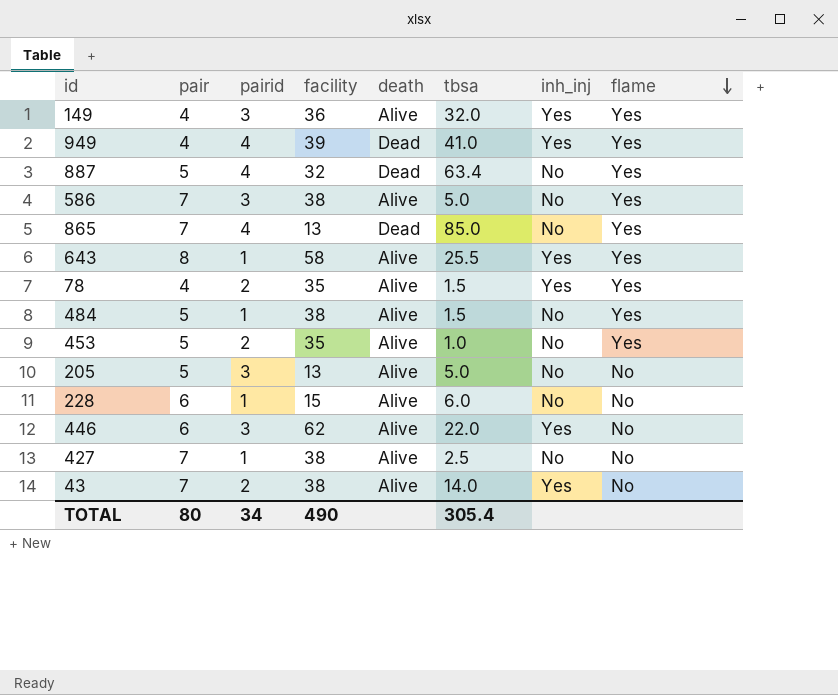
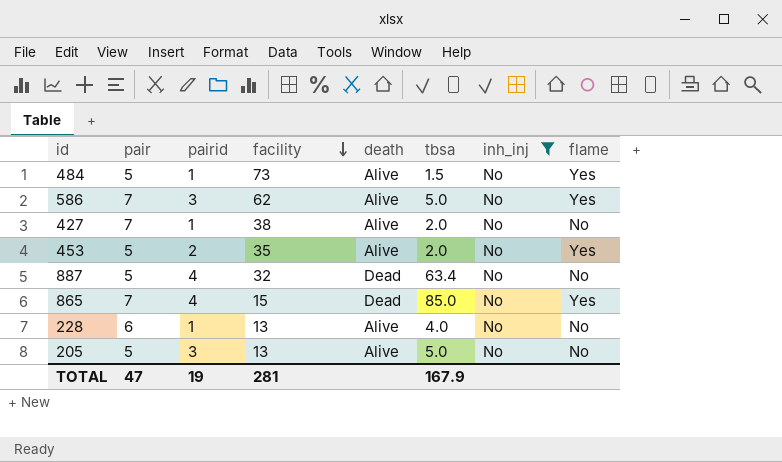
filter: none -> inh_inj = No
row order: flame descending -> facility descending
484 | facility: 38 -> 73
586 | facility: 38 -> 62
427 | tbsa: 2.5 -> 2.0
453 | tbsa: 1.0 -> 2.0
887 | flame: Yes -> No
865 | facility: 13 -> 15
228 | facility: 15 -> 13
228 | tbsa: 6.0 -> 4.0
TOTAL | pair: 80 -> 47
TOTAL | pairid: 34 -> 19
TOTAL | facility: 490 -> 281
TOTAL | tbsa: 305.4 -> 167.9

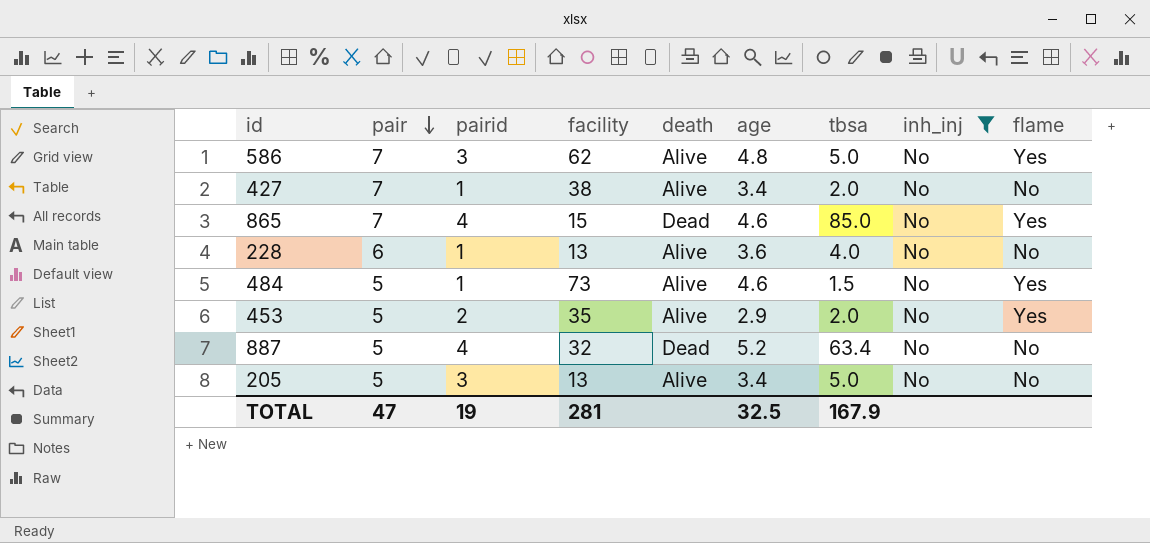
row order: facility descending -> pair descending
column age | position: none -> 6

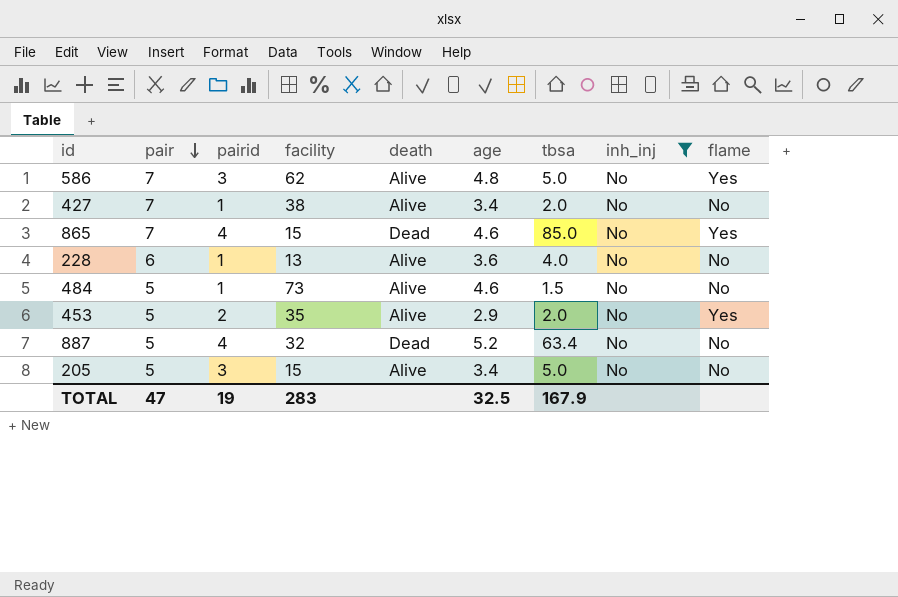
484 | flame: Yes -> No
205 | facility: 13 -> 15
TOTAL | facility: 281 -> 283

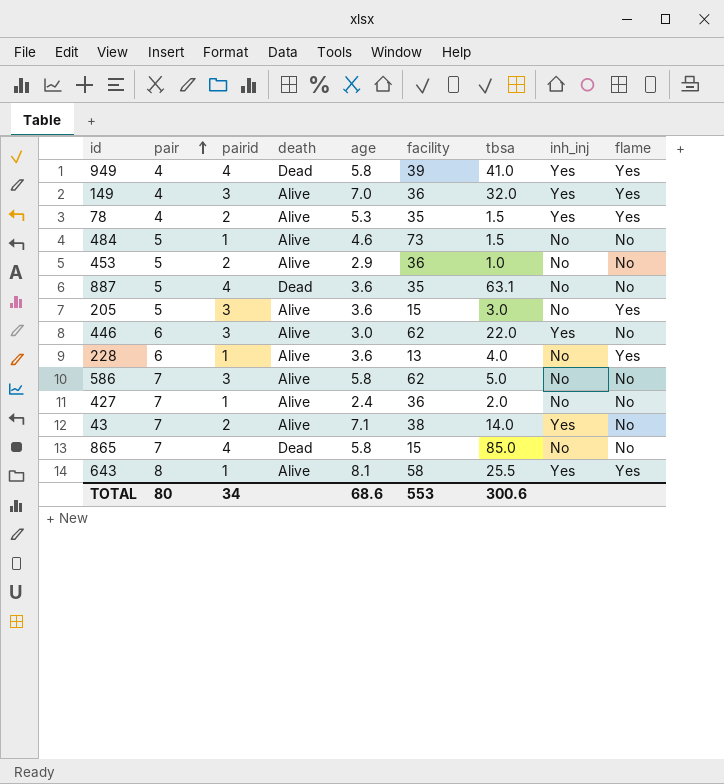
filter: inh_inj = No -> none
row order: pair descending -> pair ascending
column facility | position: 4 -> 6
453 | facility: 35 -> 36
453 | tbsa: 2.0 -> 1.0
453 | flame: Yes -> No
887 | age: 5.2 -> 3.6
887 | facility: 32 -> 35
887 | tbsa: 63.4 -> 63.1
205 | age: 3.4 -> 3.6
205 | tbsa: 5.0 -> 3.0
205 | flame: No -> Yes
228 | flame: No -> Yes
586 | age: 4.8 -> 5.8
586 | flame: Yes -> No
427 | age: 3.4 -> 2.4
427 | facility: 38 -> 36
865 | age: 4.6 -> 5.8
865 | flame: Yes -> No
TOTAL | pair: 47 -> 80
TOTAL | pairid: 19 -> 34
TOTAL | age: 32.5 -> 68.6
TOTAL | facility: 283 -> 553
TOTAL | tbsa: 167.9 -> 300.6

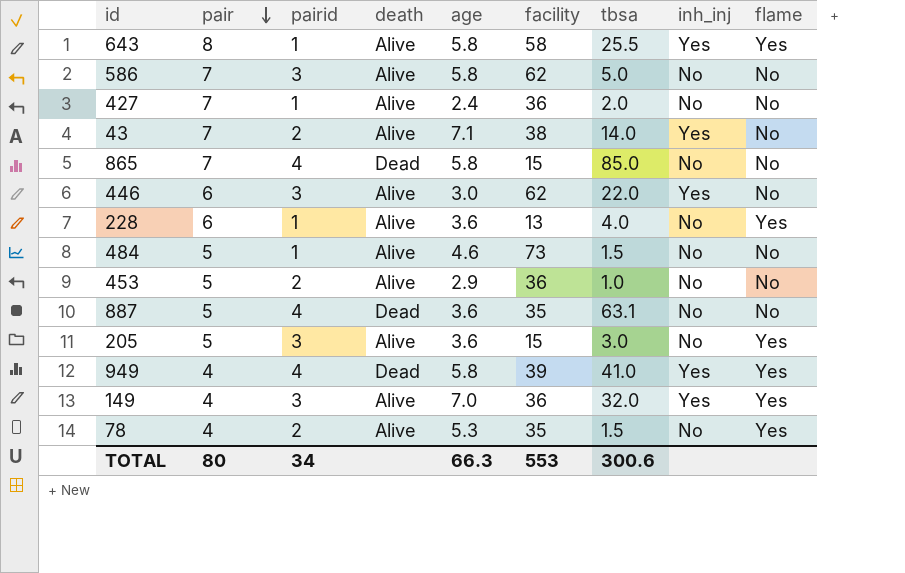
row order: pair ascending -> pair descending
643 | age: 8.1 -> 5.8
78 | inh_inj: Yes -> No
TOTAL | age: 68.6 -> 66.3

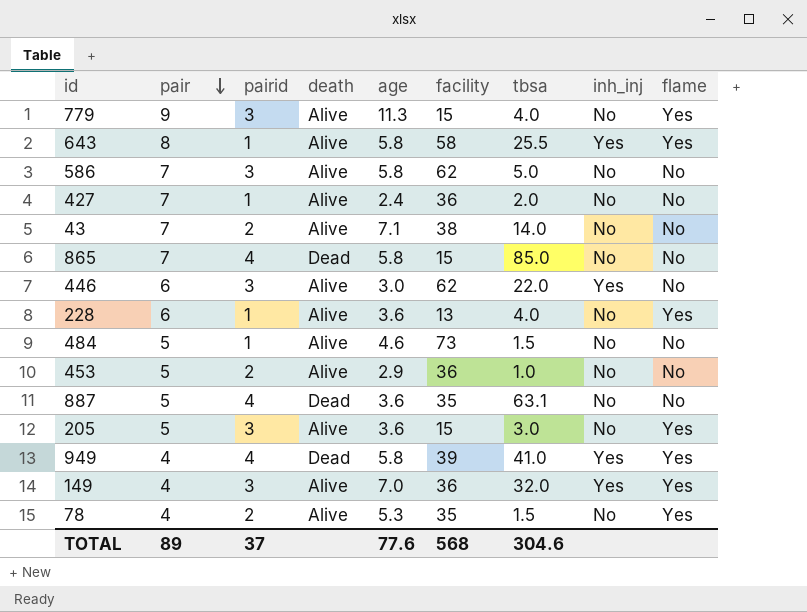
row 779: none -> 9 | 3 | Alive | 11.3 | 15 | 4.0 | No | Yes
43 | inh_inj: Yes -> No
TOTAL | pair: 80 -> 89
TOTAL | pairid: 34 -> 37
TOTAL | age: 66.3 -> 77.6
TOTAL | facility: 553 -> 568
TOTAL | tbsa: 300.6 -> 304.6

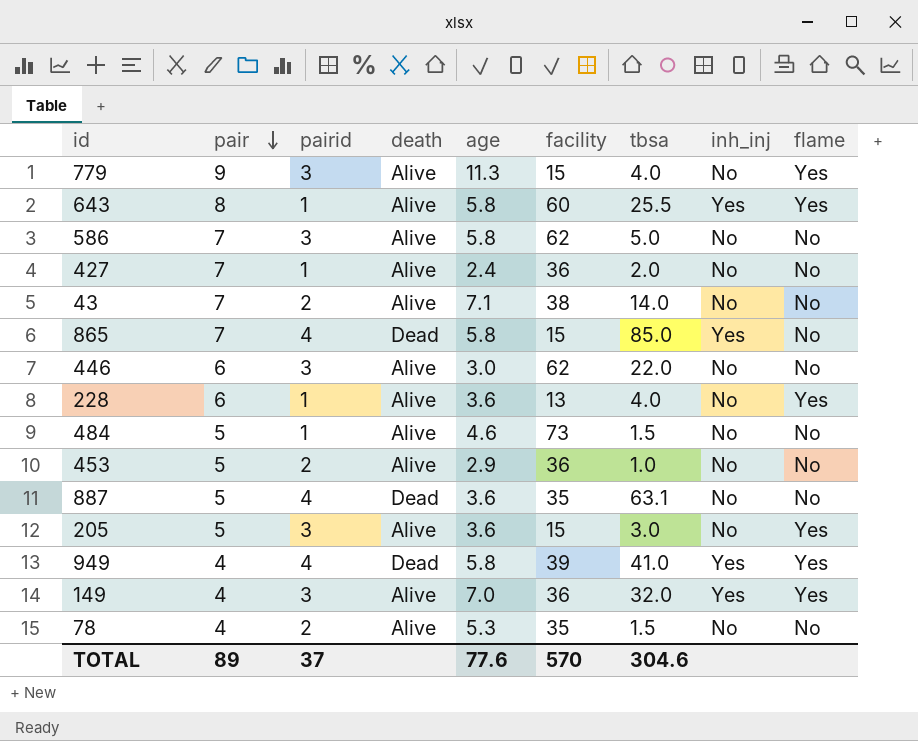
643 | facility: 58 -> 60
865 | inh_inj: No -> Yes
446 | inh_inj: Yes -> No
78 | flame: Yes -> No
TOTAL | facility: 568 -> 570

